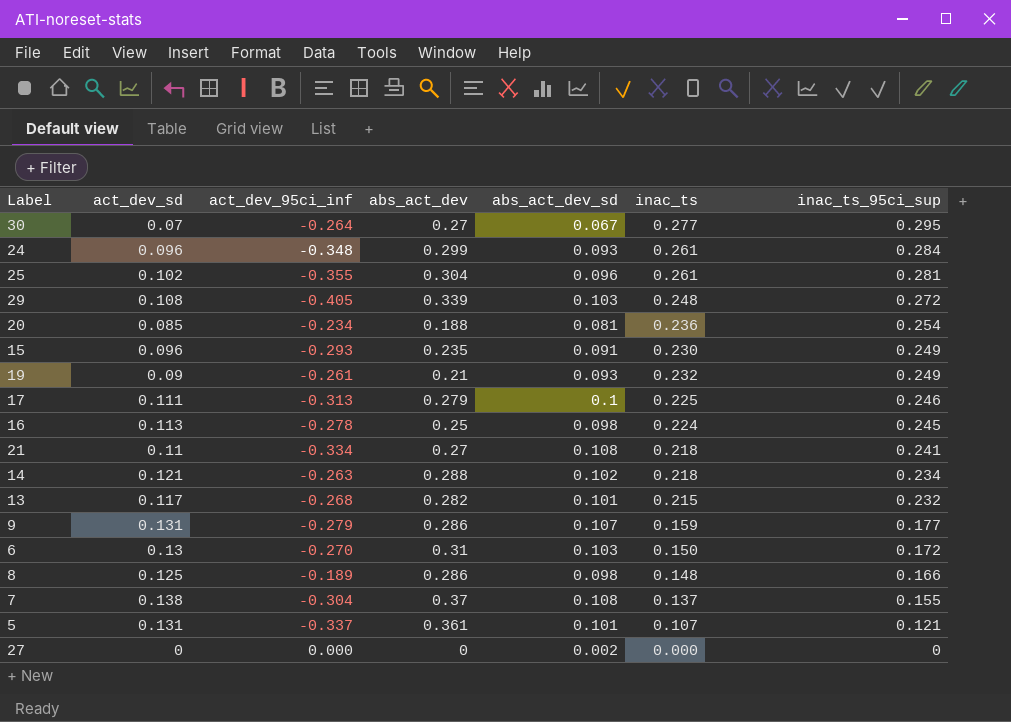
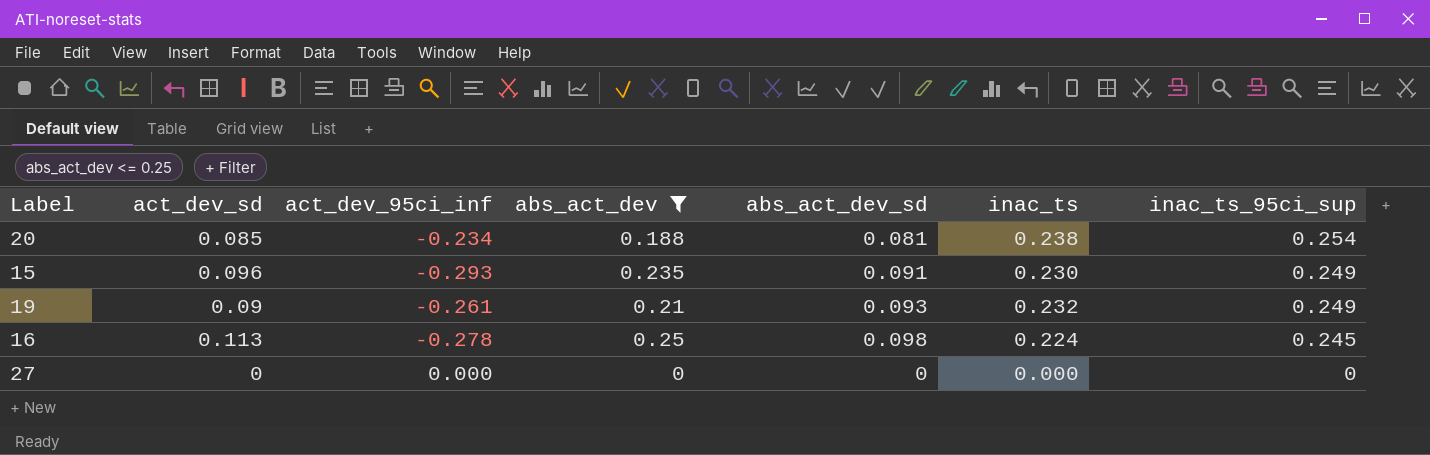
filter: none -> abs_act_dev <= 0.25
20 | inac_ts: 0.236 -> 0.238
27 | abs_act_dev_sd: 0.002 -> 0

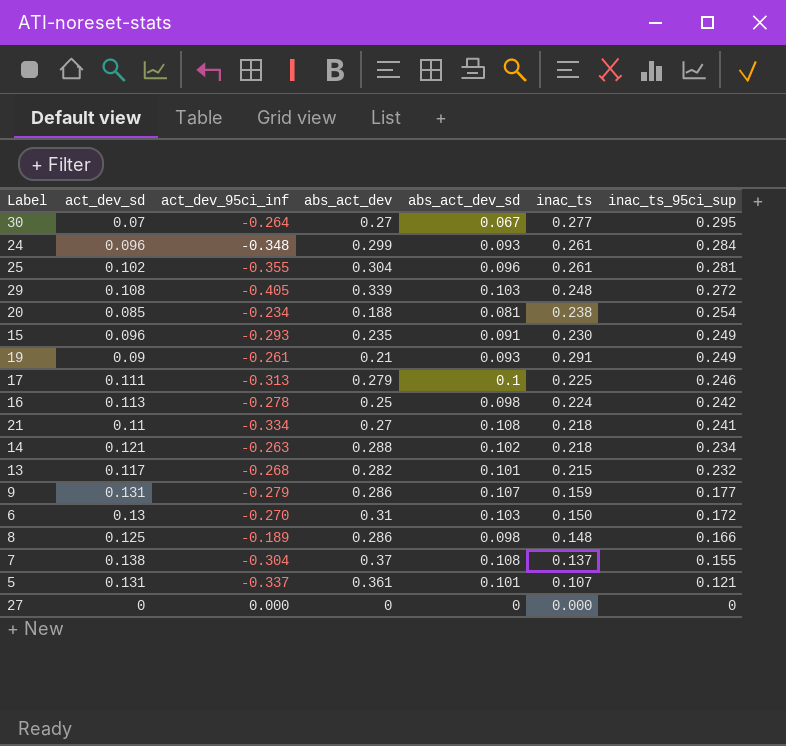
filter: abs_act_dev <= 0.25 -> none
19 | inac_ts: 0.232 -> 0.291
16 | inac_ts_95ci_sup: 0.245 -> 0.242

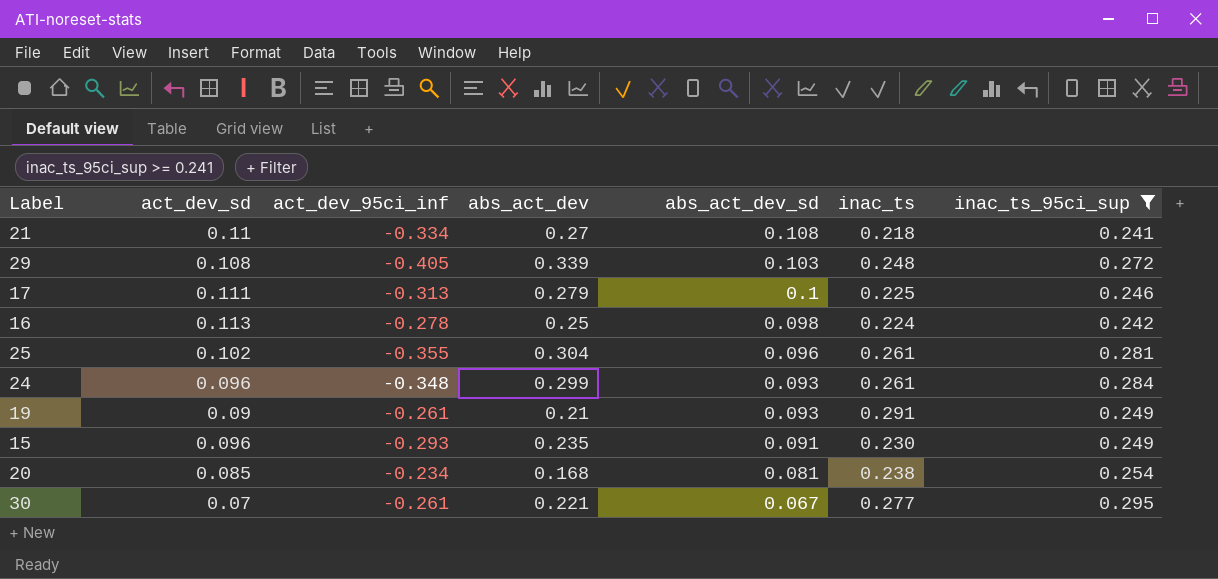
filter: none -> inac_ts_95ci_sup >= 0.241
row order: inac_ts_95ci_sup descending -> abs_act_dev_sd descending
20 | abs_act_dev: 0.188 -> 0.168
30 | act_dev_95ci_inf: -0.264 -> -0.261
30 | abs_act_dev: 0.27 -> 0.221

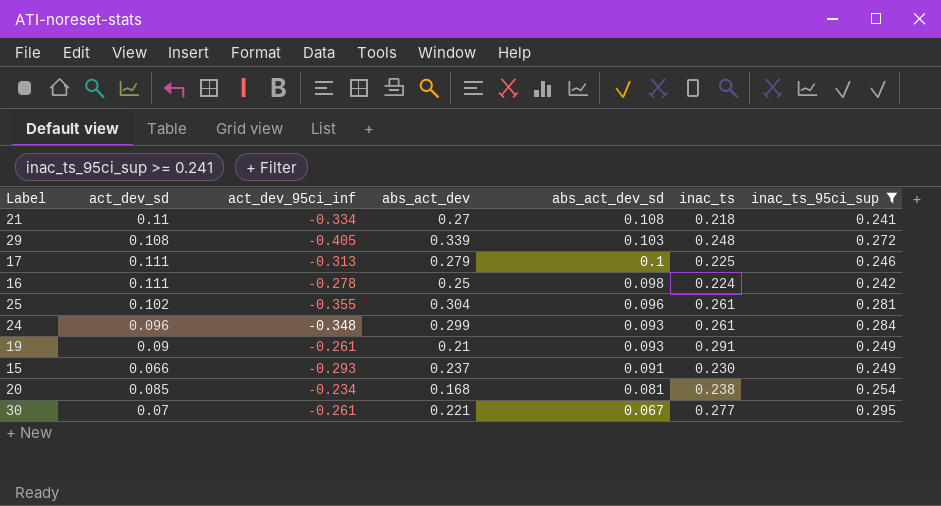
16 | act_dev_sd: 0.113 -> 0.111
15 | act_dev_sd: 0.096 -> 0.066
15 | abs_act_dev: 0.235 -> 0.237

